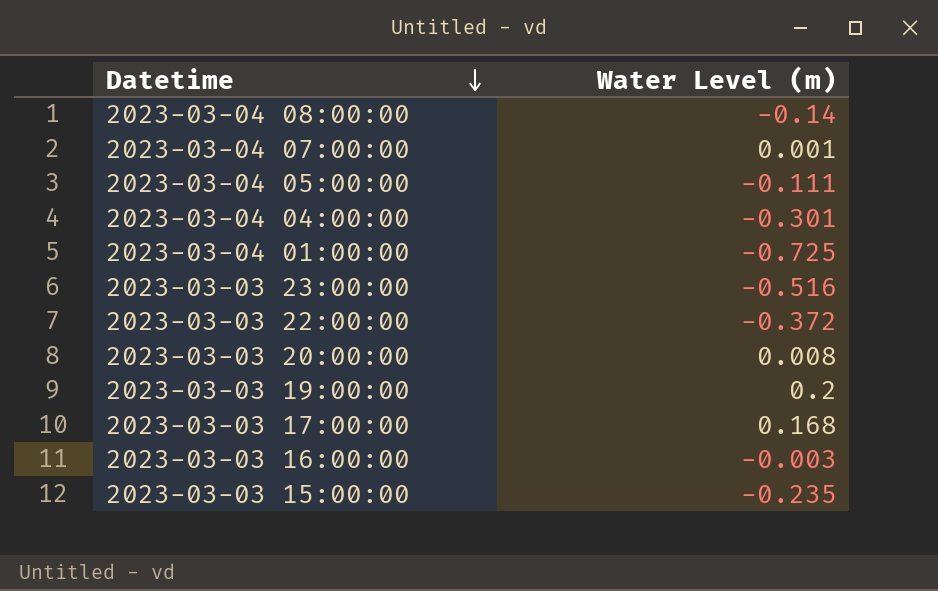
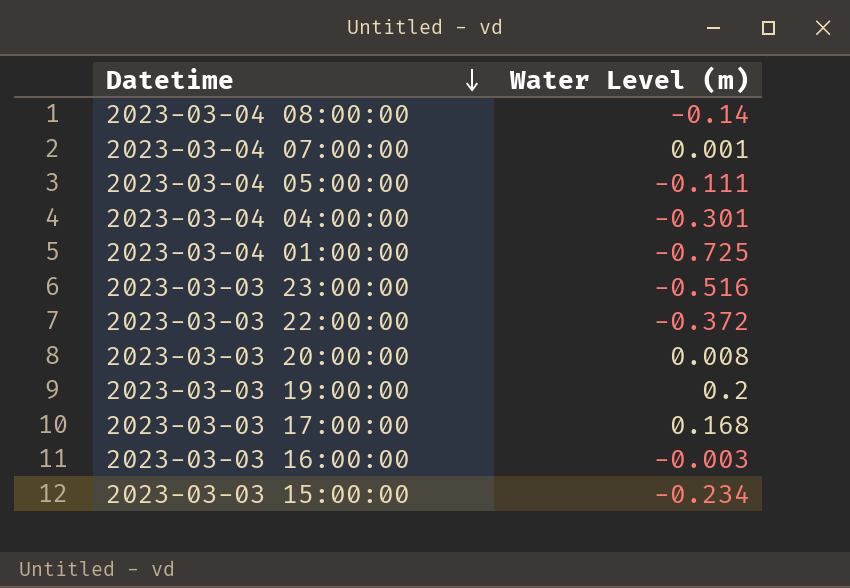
2023-03-03 15:00:00 | Water Level (m): -0.235 -> -0.234

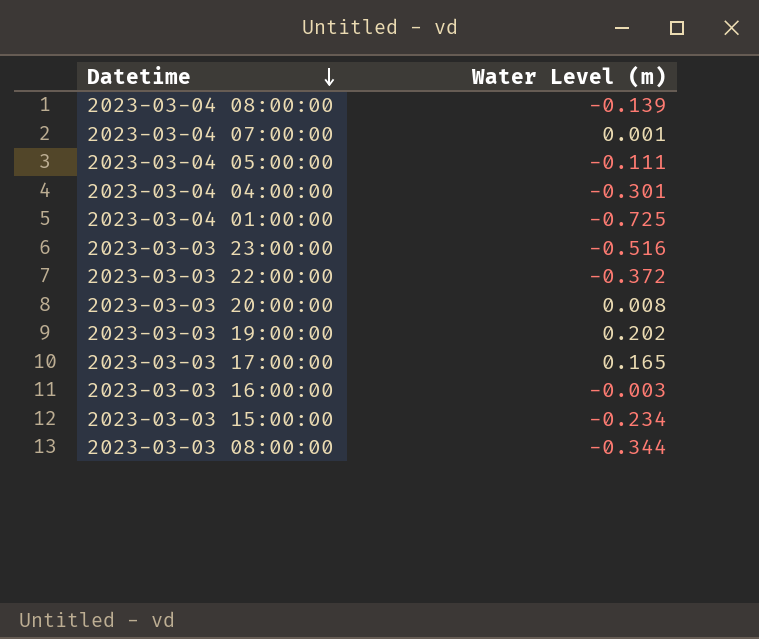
2023-03-04 08:00:00 | Water Level (m): -0.14 -> -0.139
2023-03-03 19:00:00 | Water Level (m): 0.2 -> 0.202
2023-03-03 17:00:00 | Water Level (m): 0.168 -> 0.165
row 2023-03-03 08:00:00: none -> -0.344

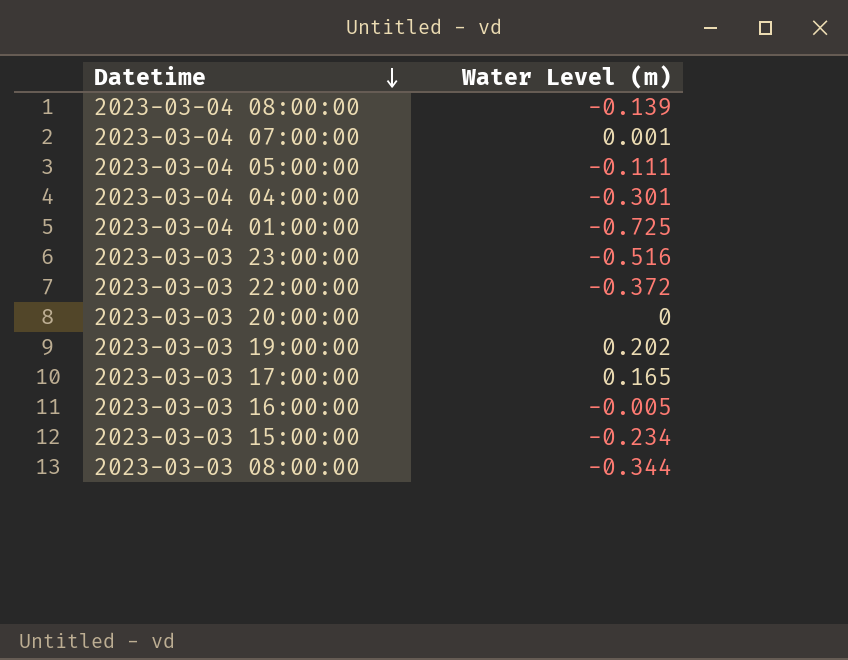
2023-03-03 20:00:00 | Water Level (m): 0.008 -> 0
2023-03-03 16:00:00 | Water Level (m): -0.003 -> -0.005

